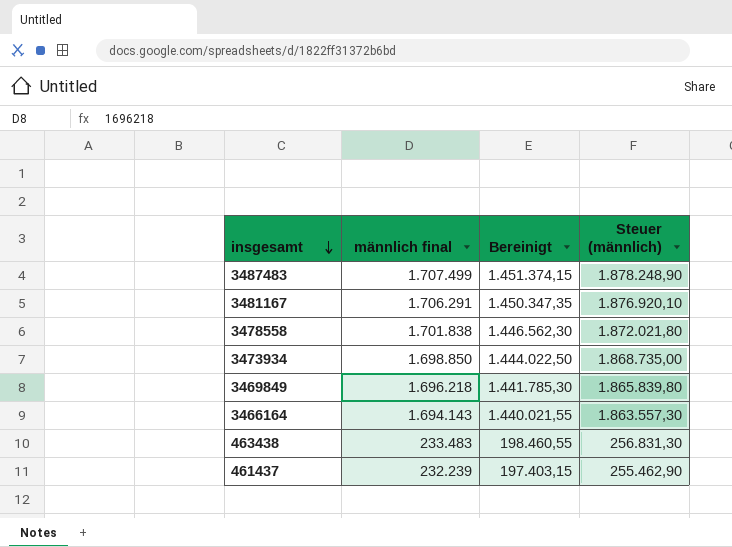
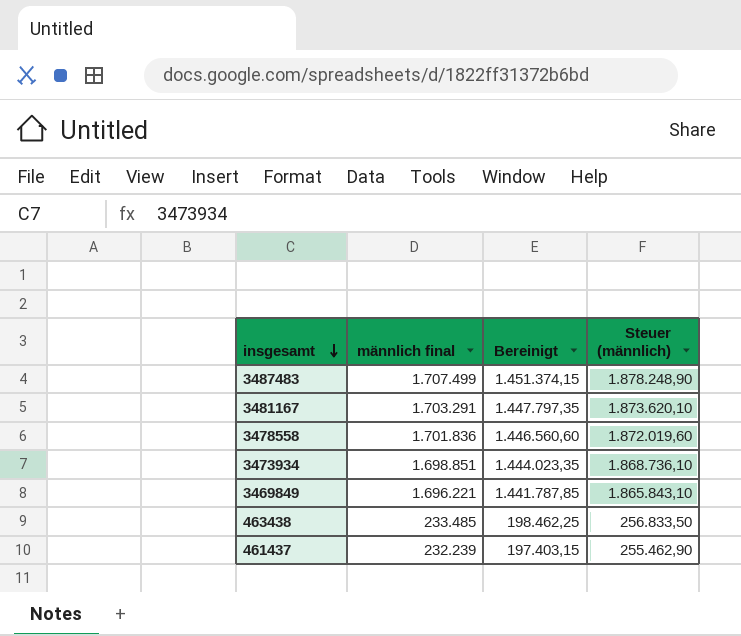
row 3466164: 1.694.143 | 1.440.021,55 | 1.863.557,30 -> none
3481167 | männlich final: 1.706.291 -> 1.703.291
3481167 | Bereinigt: 1.450.347,35 -> 1.447.797,35
3481167 | Steuer (männlich): 1.876.920,10 -> 1.873.620,10
3478558 | männlich final: 1.701.838 -> 1.701.836
3478558 | Bereinigt: 1.446.562,30 -> 1.446.560,60
3478558 | Steuer (männlich): 1.872.021,80 -> 1.872.019,60
3473934 | männlich final: 1.698.850 -> 1.698.851
3473934 | Bereinigt: 1.444.022,50 -> 1.444.023,35
3473934 | Steuer (männlich): 1.868.735,00 -> 1.868.736,10
3469849 | männlich final: 1.696.218 -> 1.696.221
3469849 | Bereinigt: 1.441.785,30 -> 1.441.787,85
3469849 | Steuer (männlich): 1.865.839,80 -> 1.865.843,10
463438 | männlich final: 233.483 -> 233.485
463438 | Bereinigt: 198.460,55 -> 198.462,25
463438 | Steuer (männlich): 256.831,30 -> 256.833,50

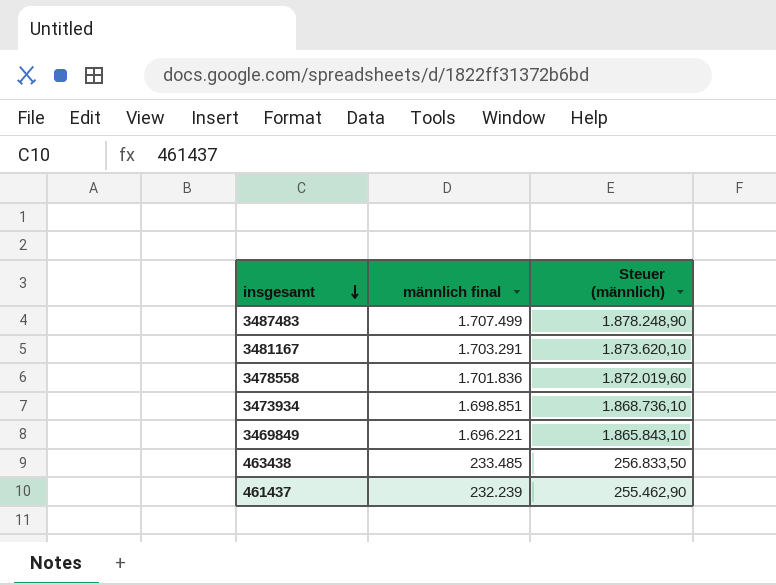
column Bereinigt | formula: [männlich final] * 0,85 -> none

